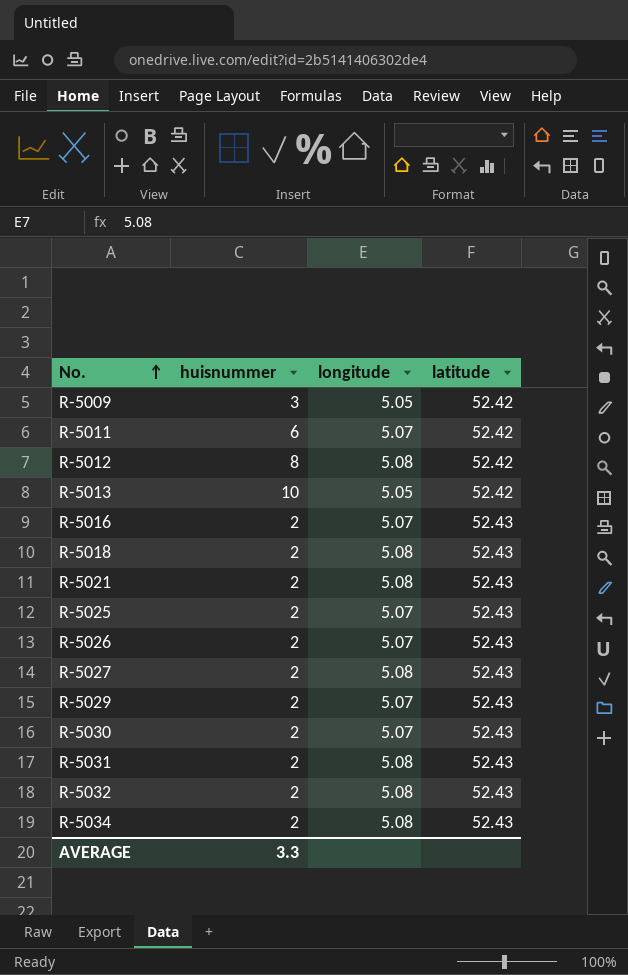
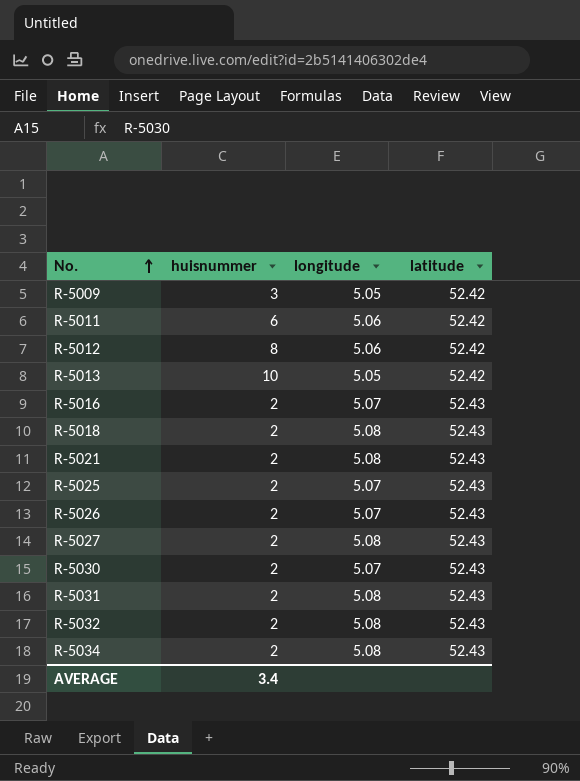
row R-5029: 2 | 5.07 | 52.43 -> none
R-5011 | longitude: 5.07 -> 5.06
R-5012 | longitude: 5.08 -> 5.06
AVERAGE | huisnummer: 3.3 -> 3.4

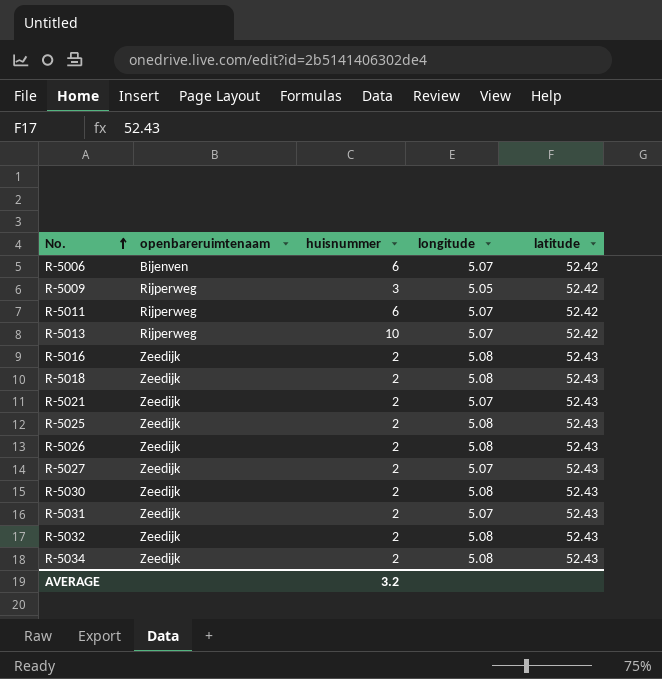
column openbareruimtenaam | position: none -> 2
row R-5012: 8 | 5.06 | 52.42 -> none
row R-5006: none -> Bijenven | 6 | 5.07 | 52.42
R-5011 | longitude: 5.06 -> 5.07
R-5013 | longitude: 5.05 -> 5.07
R-5016 | longitude: 5.07 -> 5.08
R-5021 | longitude: 5.08 -> 5.07
R-5025 | longitude: 5.07 -> 5.08
R-5026 | longitude: 5.07 -> 5.08
R-5027 | longitude: 5.08 -> 5.07
R-5030 | longitude: 5.07 -> 5.08
R-5031 | longitude: 5.08 -> 5.07
AVERAGE | huisnummer: 3.4 -> 3.2

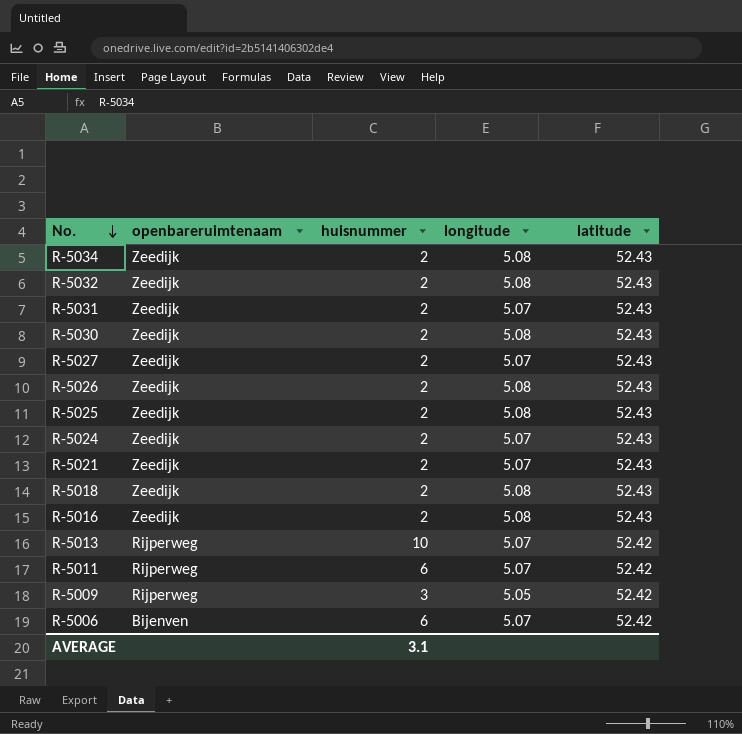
row order: No. ascending -> No. descending
row R-5024: none -> Zeedijk | 2 | 5.07 | 52.43
AVERAGE | huisnummer: 3.2 -> 3.1

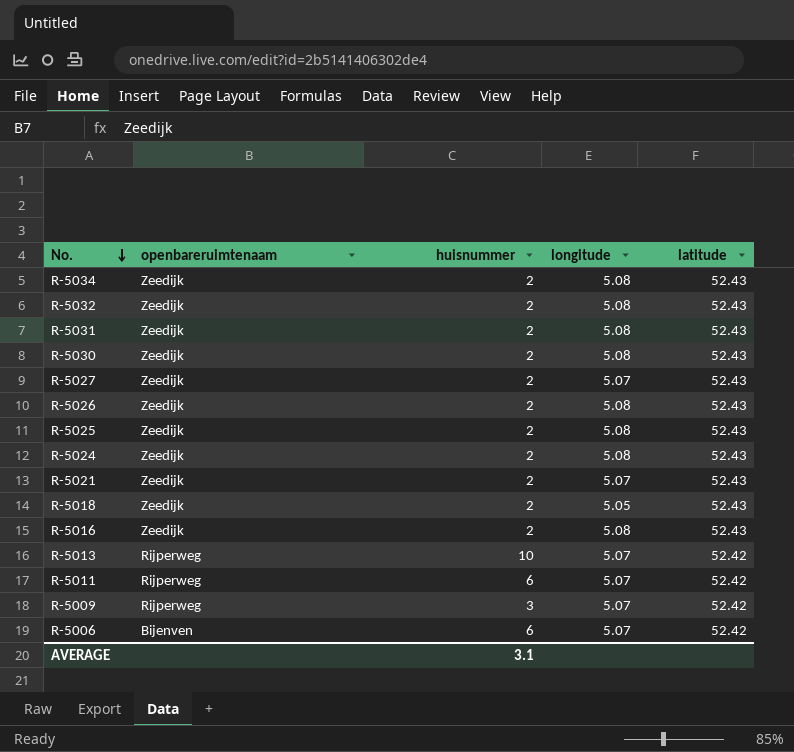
R-5031 | longitude: 5.07 -> 5.08
R-5024 | longitude: 5.07 -> 5.08
R-5018 | longitude: 5.08 -> 5.05
R-5009 | longitude: 5.05 -> 5.07

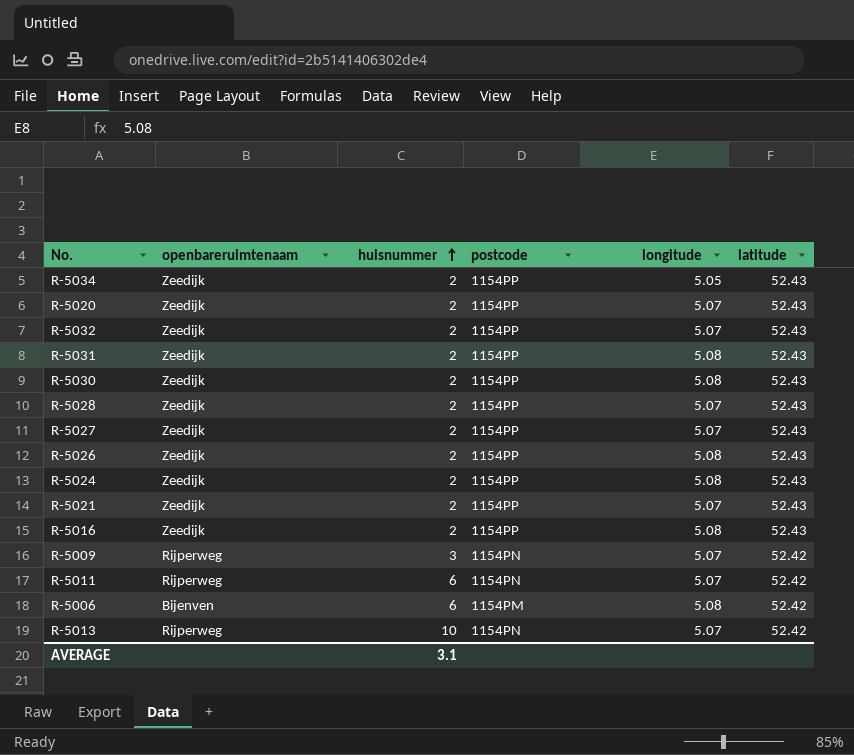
row order: No. descending -> huisnummer ascending
column postcode | position: none -> 4
row R-5025: Zeedijk | 2 | 5.08 | 52.43 -> none
row R-5018: Zeedijk | 2 | 5.05 | 52.43 -> none
R-5034 | longitude: 5.08 -> 5.05
row R-5020: none -> Zeedijk | 2 | 1154PP | 5.07 | 52.43
R-5032 | longitude: 5.08 -> 5.07
row R-5028: none -> Zeedijk | 2 | 1154PP | 5.07 | 52.43
R-5006 | longitude: 5.07 -> 5.08

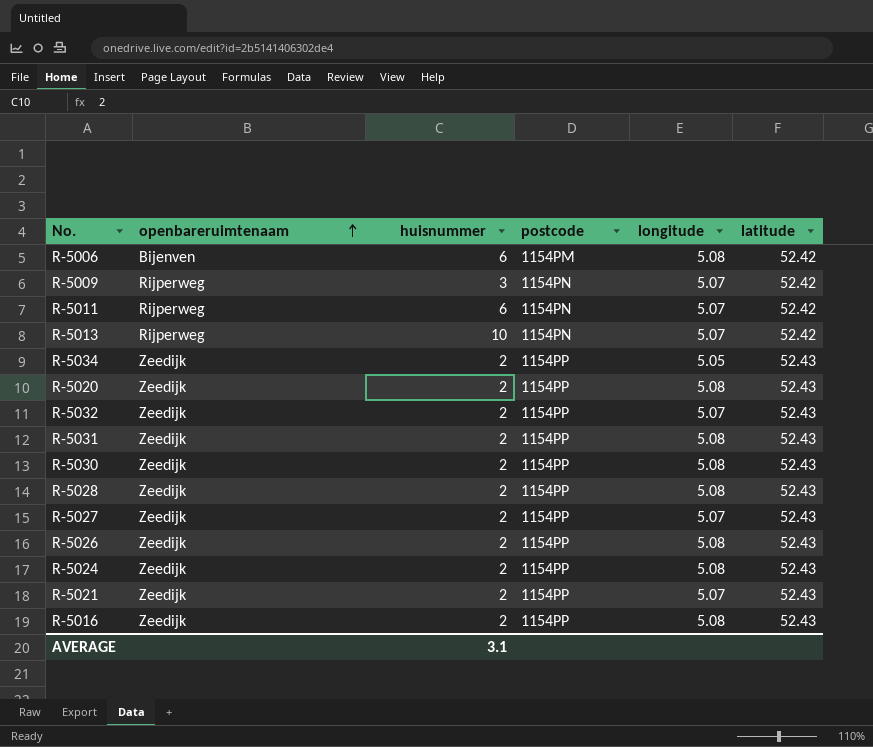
row order: huisnummer ascending -> openbareruimtenaam ascending
R-5020 | longitude: 5.07 -> 5.08
R-5028 | longitude: 5.07 -> 5.08

